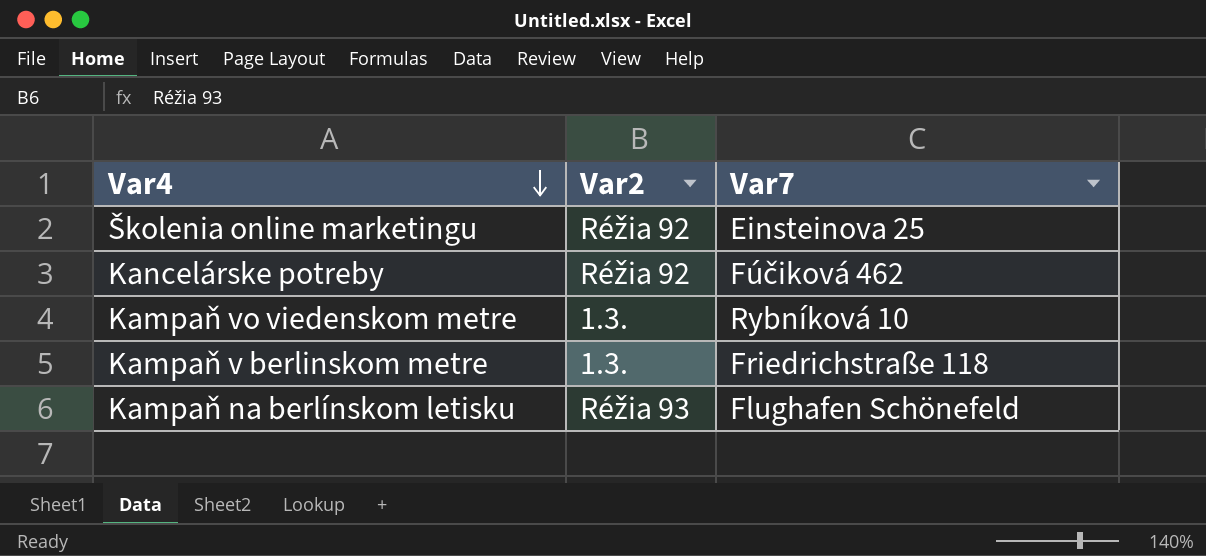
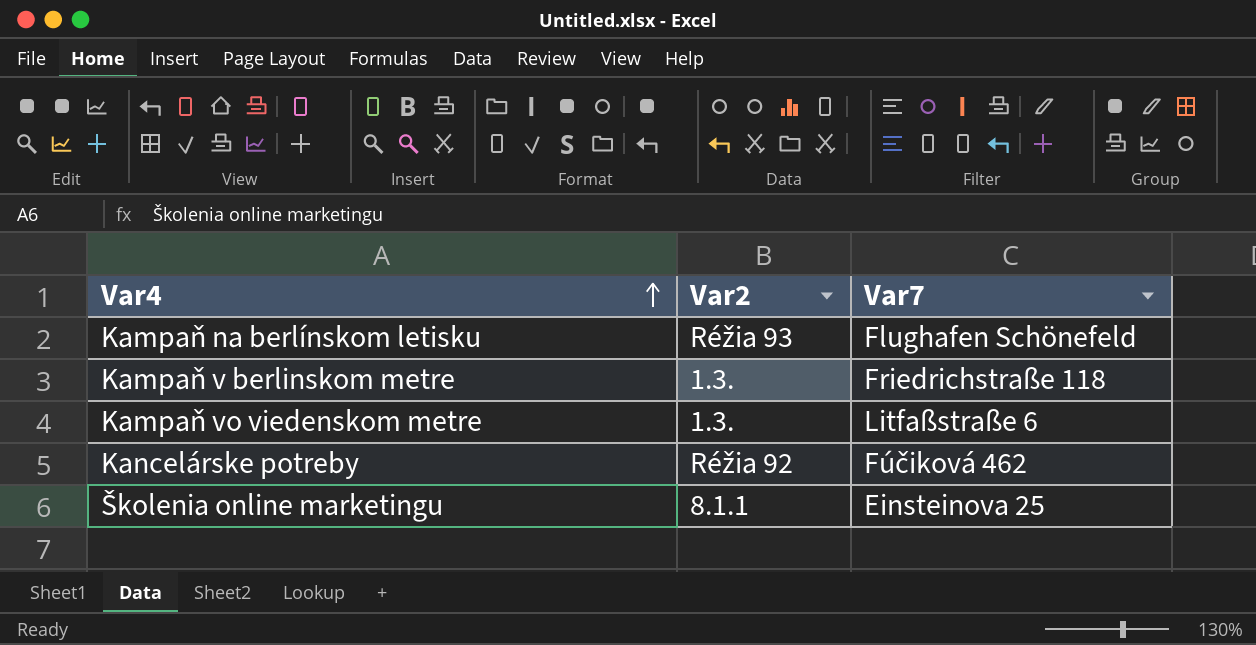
row order: Var4 descending -> Var4 ascending
Kampaň vo viedenskom metre | Var7: Rybníková 10 -> Litfaßstraße 6
Školenia online marketingu | Var2: Réžia 92 -> 8.1.1

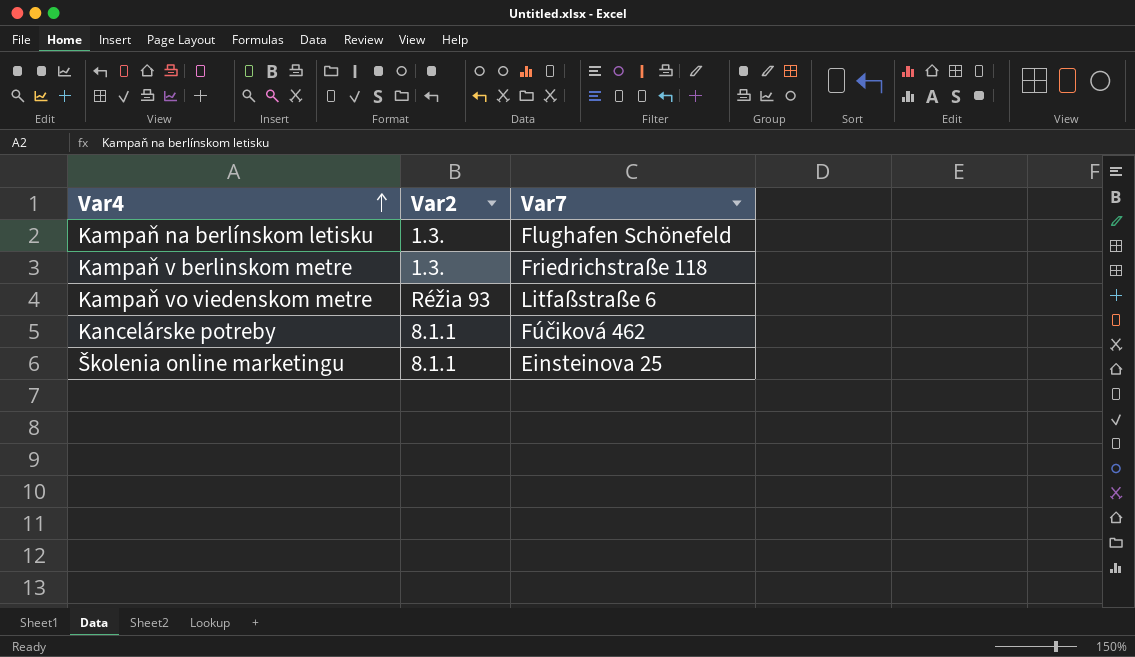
Kampaň na berlínskom letisku | Var2: Réžia 93 -> 1.3.
Kampaň vo viedenskom metre | Var2: 1.3. -> Réžia 93
Kancelárske potreby | Var2: Réžia 92 -> 8.1.1

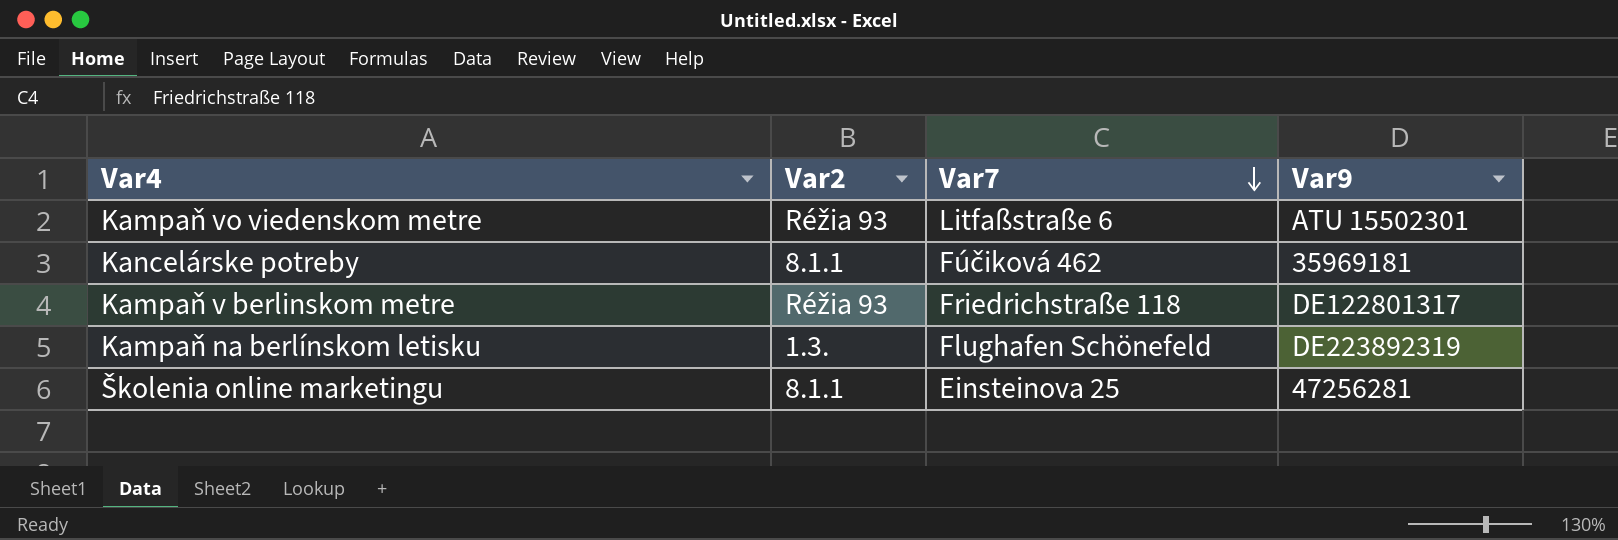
row order: Var4 ascending -> Var7 descending
column Var9 | position: none -> 4
Kampaň v berlinskom metre | Var2: 1.3. -> Réžia 93

